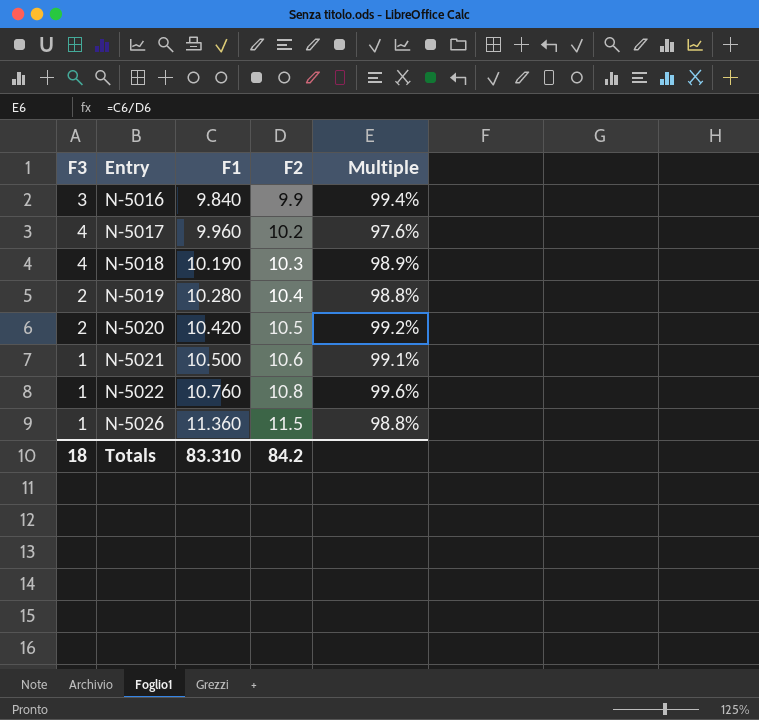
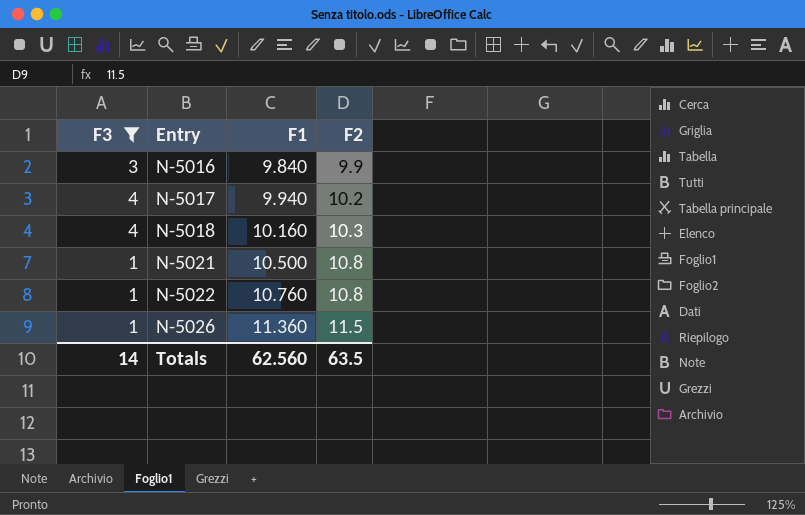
filter: none -> F3 != 2
column Multiple | formula: [F1] / [F2] -> none
N-5017 | F1: 9.960 -> 9.940
N-5018 | F1: 10.190 -> 10.160
N-5021 | F2: 10.6 -> 10.8
Totals | F3: 18 -> 14
Totals | F1: 83.310 -> 62.560
Totals | F2: 84.2 -> 63.5

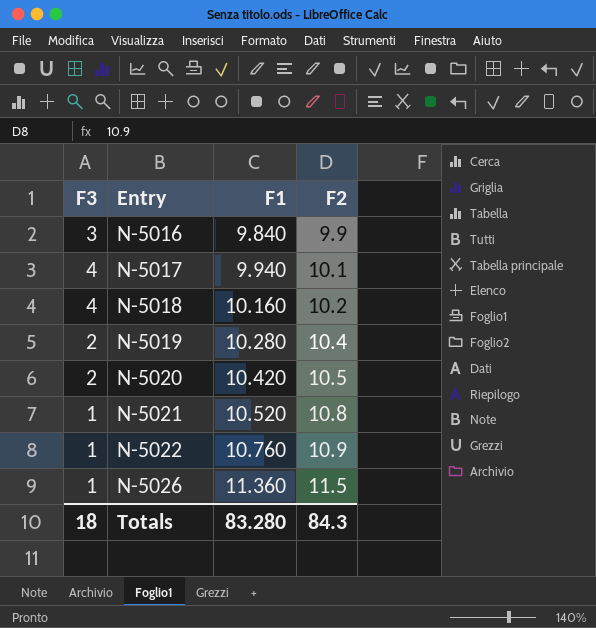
filter: F3 != 2 -> none
N-5017 | F2: 10.2 -> 10.1
N-5018 | F2: 10.3 -> 10.2
N-5021 | F1: 10.500 -> 10.520
N-5022 | F2: 10.8 -> 10.9
Totals | F3: 14 -> 18
Totals | F1: 62.560 -> 83.280
Totals | F2: 63.5 -> 84.3

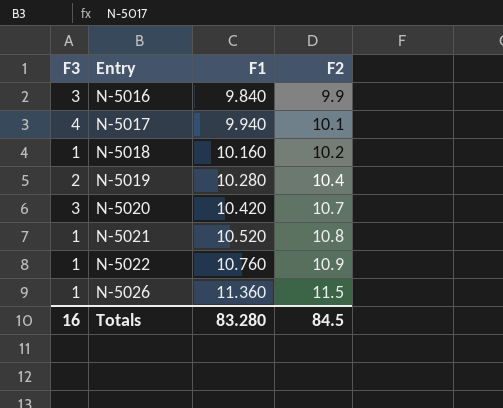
N-5018 | F3: 4 -> 1
N-5020 | F3: 2 -> 3
N-5020 | F2: 10.5 -> 10.7
Totals | F3: 18 -> 16
Totals | F2: 84.3 -> 84.5

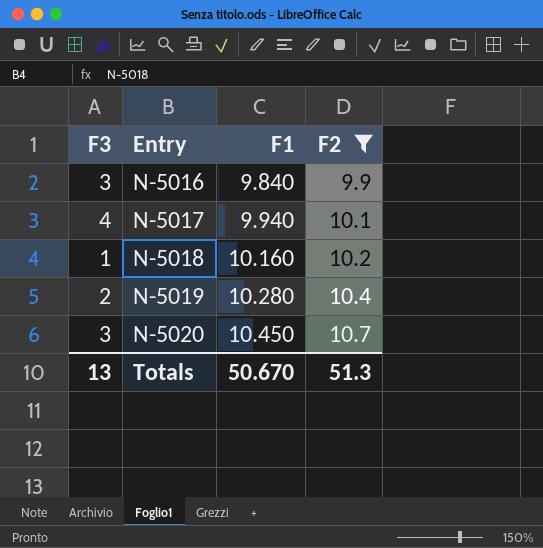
filter: none -> F2 <= 10.7
N-5020 | F1: 10.420 -> 10.450
Totals | F3: 16 -> 13
Totals | F1: 83.280 -> 50.670
Totals | F2: 84.5 -> 51.3

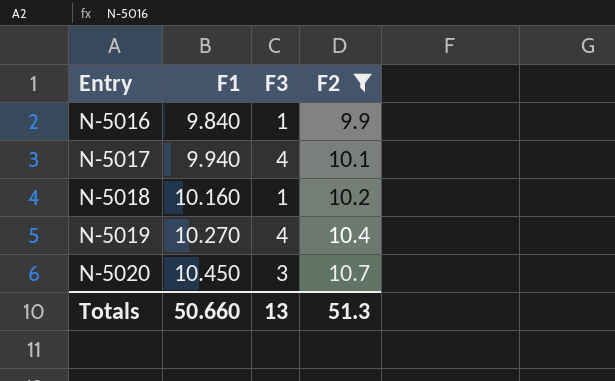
column F3 | position: 1 -> 3
N-5016 | F3: 3 -> 1
N-5019 | F1: 10.280 -> 10.270
N-5019 | F3: 2 -> 4
Totals | F1: 50.670 -> 50.660

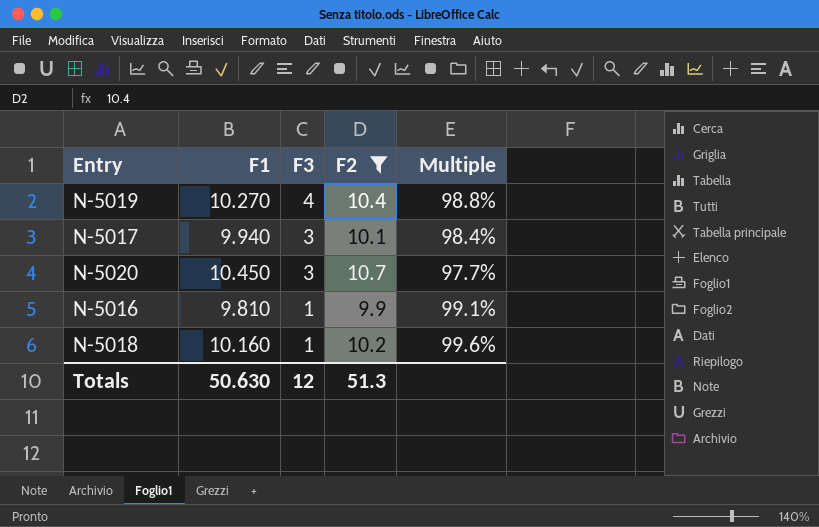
row order: Entry ascending -> F3 descending
column Multiple | formula: none -> [F1] / [F2]
N-5017 | F3: 4 -> 3
N-5016 | F1: 9.840 -> 9.810
Totals | F1: 50.660 -> 50.630
Totals | F3: 13 -> 12

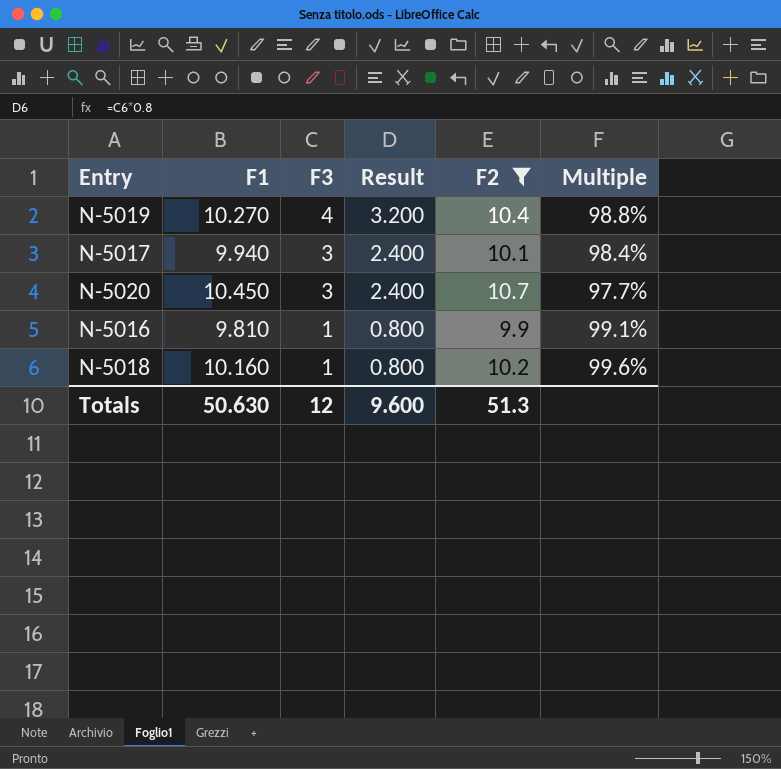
column Result | formula: none -> [F3] * 0.8

